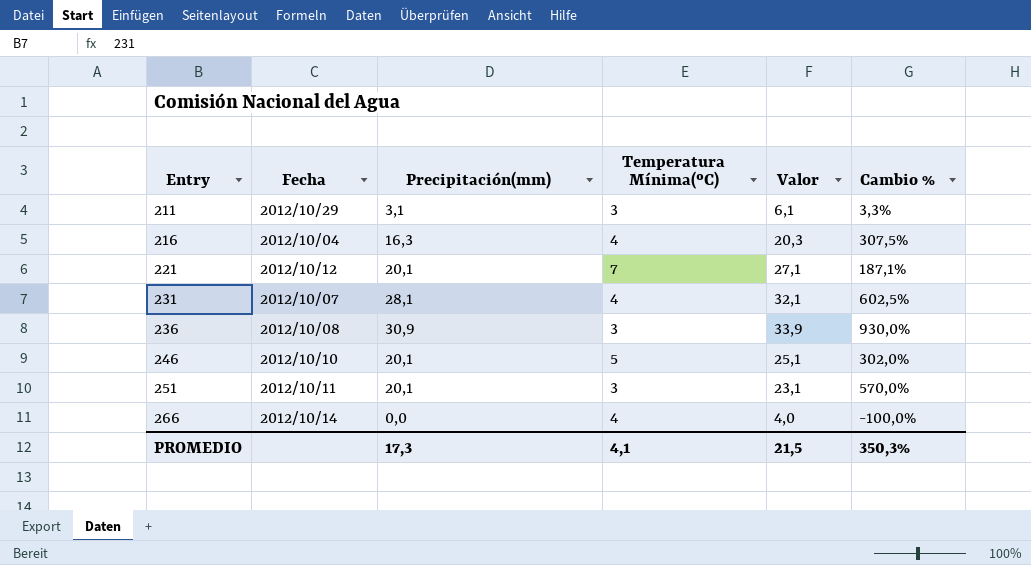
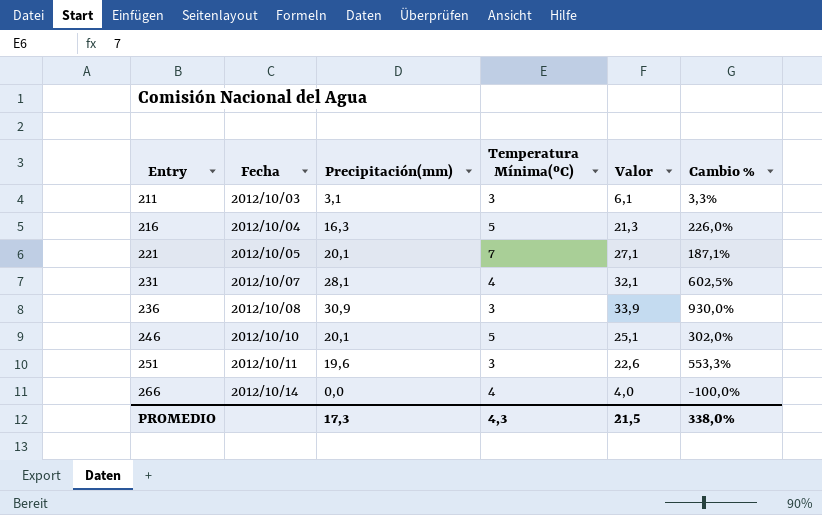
211 | Fecha: 2012/10/29 -> 2012/10/03
216 | Temperatura Mínima(ºC): 4 -> 5
216 | Valor: 20,3 -> 21,3
216 | Cambio %: 307,5% -> 226,0%
221 | Fecha: 2012/10/12 -> 2012/10/05
251 | Precipitación(mm): 20,1 -> 19,6
251 | Valor: 23,1 -> 22,6
251 | Cambio %: 570,0% -> 553,3%
PROMEDIO | Temperatura Mínima(ºC): 4,1 -> 4,3
PROMEDIO | Cambio %: 350,3% -> 338,0%

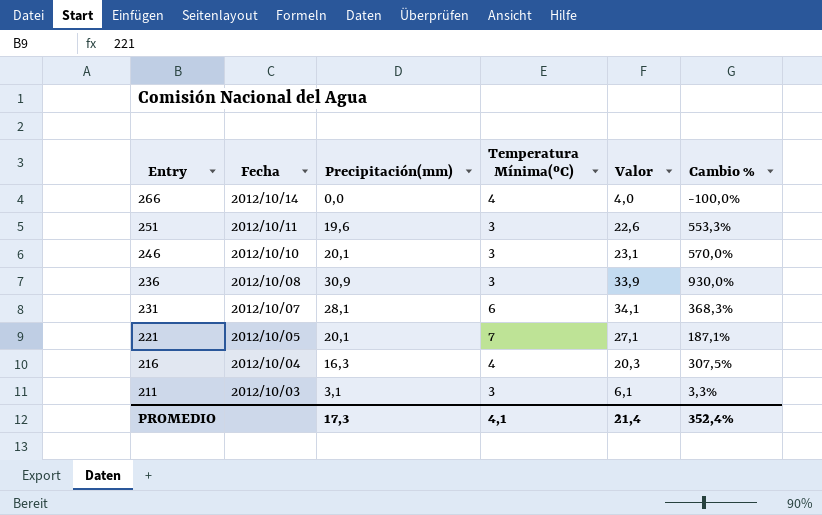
row order: Entry ascending -> Entry descending
246 | Temperatura Mínima(ºC): 5 -> 3
246 | Valor: 25,1 -> 23,1
246 | Cambio %: 302,0% -> 570,0%
231 | Temperatura Mínima(ºC): 4 -> 6
231 | Valor: 32,1 -> 34,1
231 | Cambio %: 602,5% -> 368,3%
216 | Temperatura Mínima(ºC): 5 -> 4
216 | Valor: 21,3 -> 20,3
216 | Cambio %: 226,0% -> 307,5%
PROMEDIO | Temperatura Mínima(ºC): 4,3 -> 4,1
PROMEDIO | Valor: 21,5 -> 21,4
PROMEDIO | Cambio %: 338,0% -> 352,4%

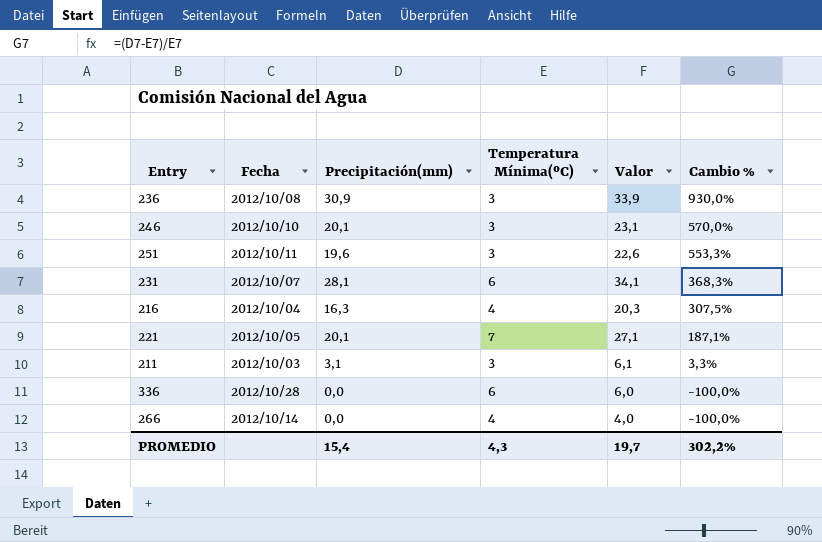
row order: Entry descending -> Cambio % descending
row 336: none -> 2012/10/28 | 0,0 | 6 | 6,0 | -100,0%
PROMEDIO | Precipitación(mm): 17,3 -> 15,4
PROMEDIO | Temperatura Mínima(ºC): 4,1 -> 4,3
PROMEDIO | Valor: 21,4 -> 19,7
PROMEDIO | Cambio %: 352,4% -> 302,2%

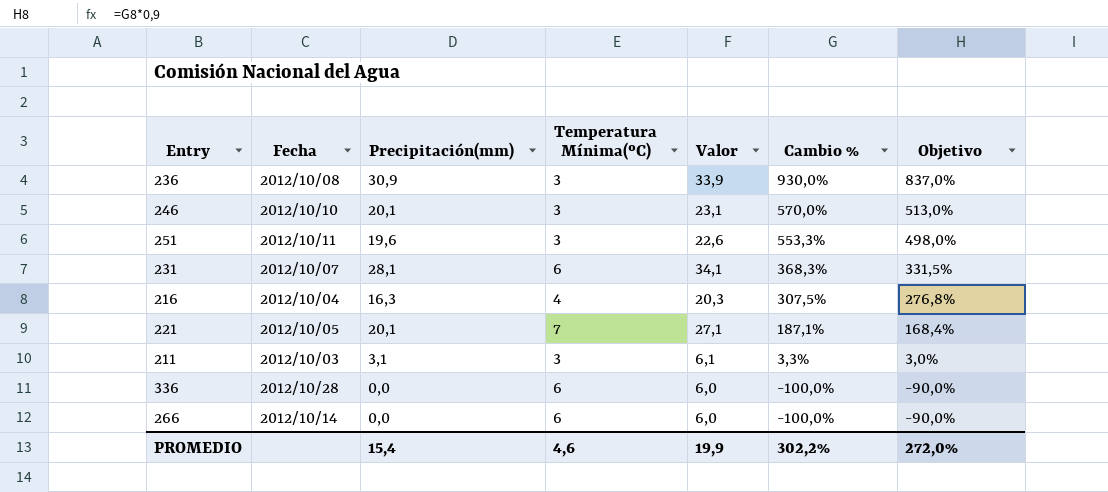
column Objetivo | formula: none -> [Cambio %] * 0,9
266 | Temperatura Mínima(ºC): 4 -> 6
266 | Valor: 4,0 -> 6,0
PROMEDIO | Temperatura Mínima(ºC): 4,3 -> 4,6
PROMEDIO | Valor: 19,7 -> 19,9

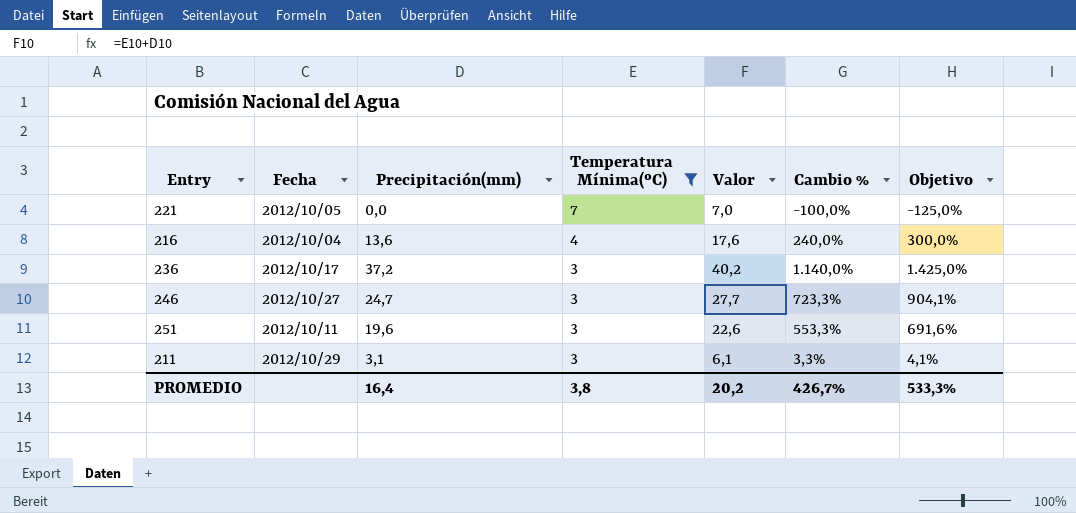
filter: none -> Temperatura Mínima(ºC) != 6
row order: Cambio % descending -> Temperatura Mínima(ºC) descending
column Objetivo | formula: [Cambio %] * 0,9 -> [Cambio %] * 1,25
221 | Precipitación(mm): 20,1 -> 0,0
221 | Valor: 27,1 -> 7,0
221 | Cambio %: 187,1% -> -100,0%
216 | Precipitación(mm): 16,3 -> 13,6
216 | Valor: 20,3 -> 17,6
216 | Cambio %: 307,5% -> 240,0%
236 | Fecha: 2012/10/08 -> 2012/10/17
236 | Precipitación(mm): 30,9 -> 37,2
236 | Valor: 33,9 -> 40,2
236 | Cambio %: 930,0% -> 1.140,0%
246 | Fecha: 2012/10/10 -> 2012/10/27
246 | Precipitación(mm): 20,1 -> 24,7
246 | Valor: 23,1 -> 27,7
246 | Cambio %: 570,0% -> 723,3%
211 | Fecha: 2012/10/03 -> 2012/10/29
PROMEDIO | Precipitación(mm): 15,4 -> 16,4
PROMEDIO | Temperatura Mínima(ºC): 4,6 -> 3,8
PROMEDIO | Valor: 19,9 -> 20,2
PROMEDIO | Cambio %: 302,2% -> 426,7%
PROMEDIO | Objetivo: 272,0% -> 533,3%

